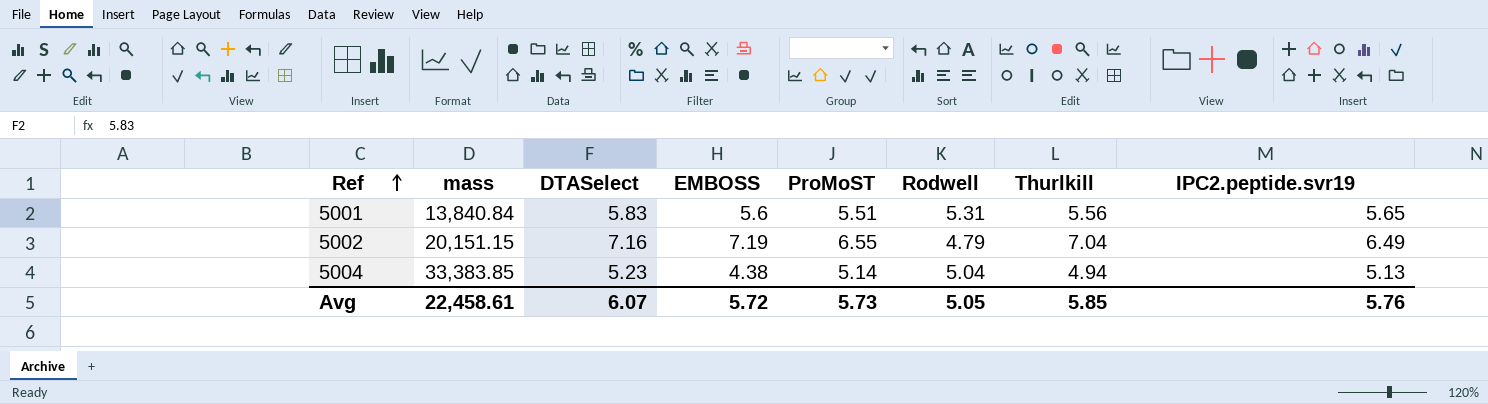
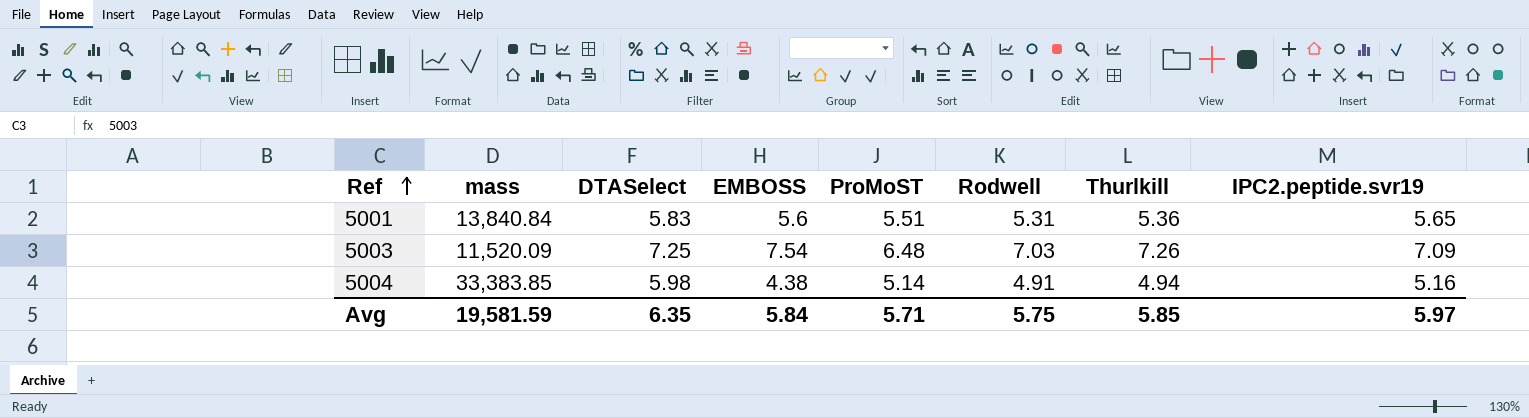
row 5002: 20,151.15 | 7.16 | 7.19 | 6.55 | 4.79 | 7.04 | 6.49 -> none
5001 | Thurlkill: 5.56 -> 5.36
row 5003: none -> 11,520.09 | 7.25 | 7.54 | 6.48 | 7.03 | 7.26 | 7.09
5004 | DTASelect: 5.23 -> 5.98
5004 | Rodwell: 5.04 -> 4.91
5004 | IPC2.peptide.svr19: 5.13 -> 5.16
Avg | mass: 22,458.61 -> 19,581.59
Avg | DTASelect: 6.07 -> 6.35
Avg | EMBOSS: 5.72 -> 5.84
Avg | ProMoST: 5.73 -> 5.71
Avg | Rodwell: 5.05 -> 5.75
Avg | IPC2.peptide.svr19: 5.76 -> 5.97

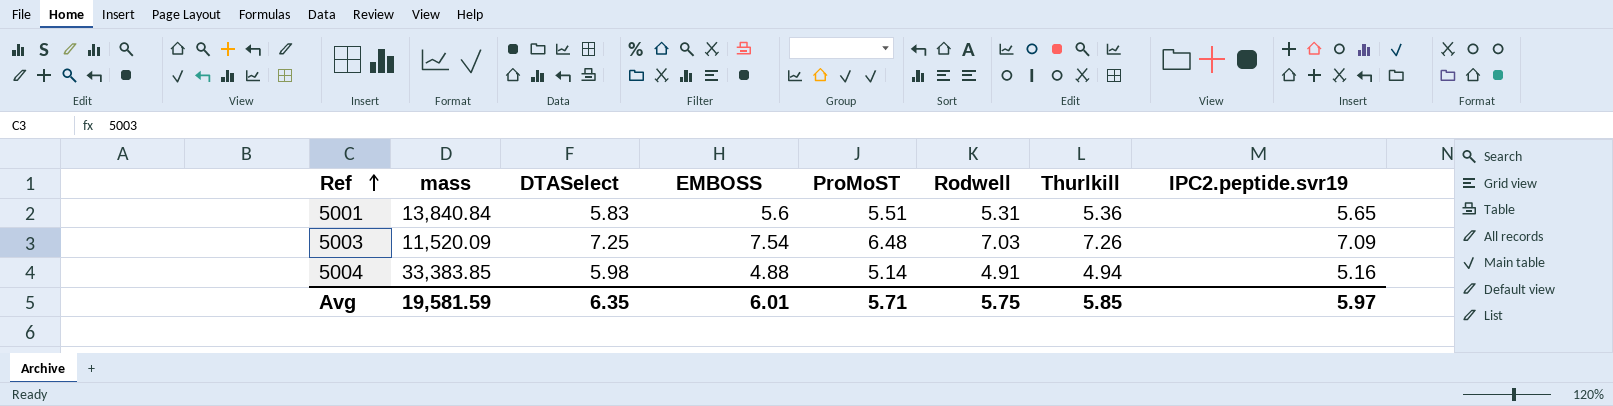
5004 | EMBOSS: 4.38 -> 4.88
Avg | EMBOSS: 5.84 -> 6.01

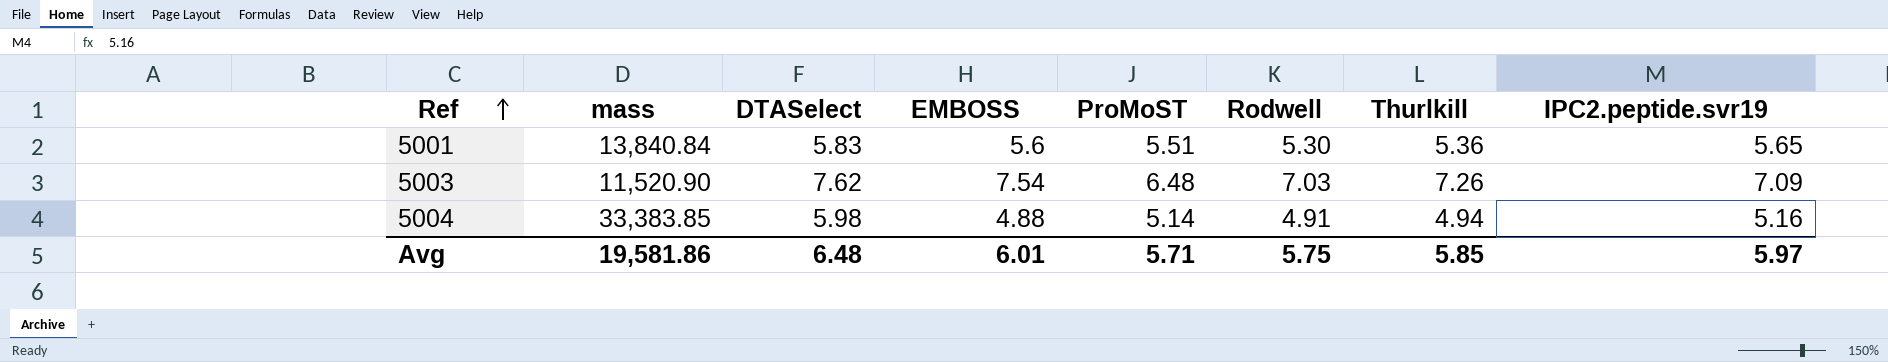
5001 | Rodwell: 5.31 -> 5.30
5003 | mass: 11,520.09 -> 11,520.90
5003 | DTASelect: 7.25 -> 7.62
Avg | mass: 19,581.59 -> 19,581.86
Avg | DTASelect: 6.35 -> 6.48

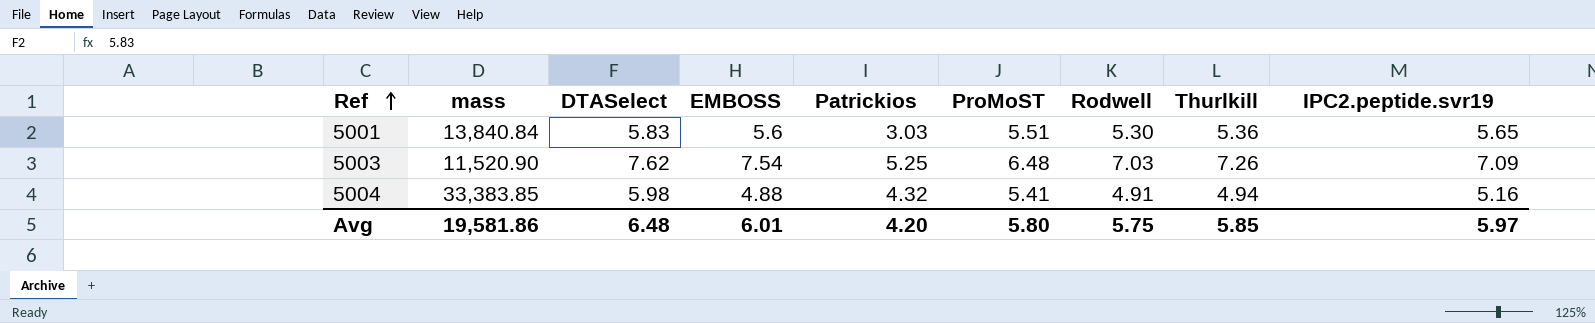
column Patrickios | position: none -> 5
5004 | ProMoST: 5.14 -> 5.41
Avg | ProMoST: 5.71 -> 5.80

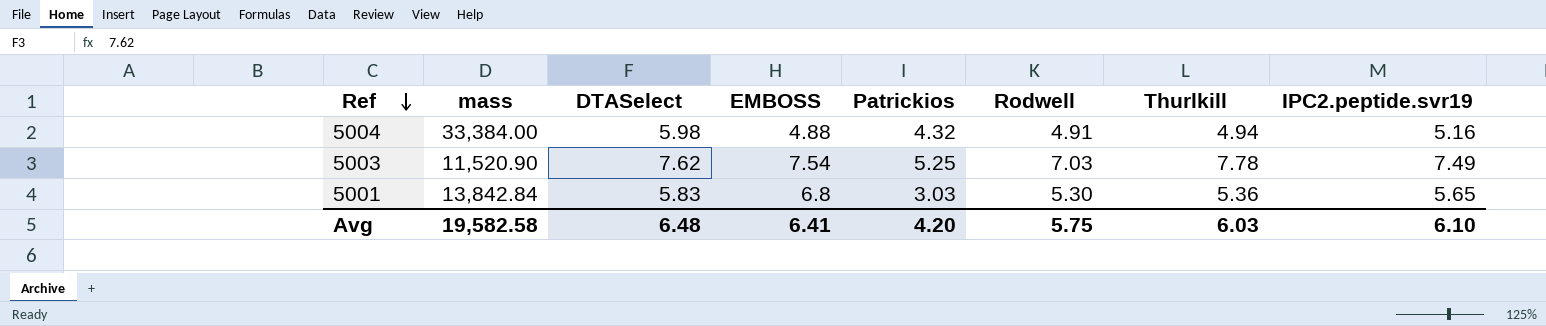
row order: Ref ascending -> Ref descending
column ProMoST | position: 6 -> none
5004 | mass: 33,383.85 -> 33,384.00
5003 | Thurlkill: 7.26 -> 7.78
5003 | IPC2.peptide.svr19: 7.09 -> 7.49
5001 | mass: 13,840.84 -> 13,842.84
5001 | EMBOSS: 5.6 -> 6.8
Avg | mass: 19,581.86 -> 19,582.58
Avg | EMBOSS: 6.01 -> 6.41
Avg | Thurlkill: 5.85 -> 6.03
Avg | IPC2.peptide.svr19: 5.97 -> 6.10

